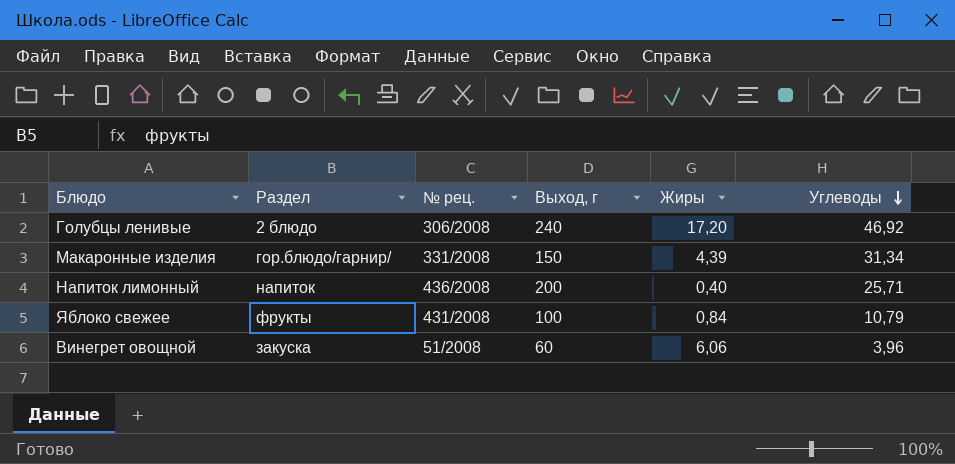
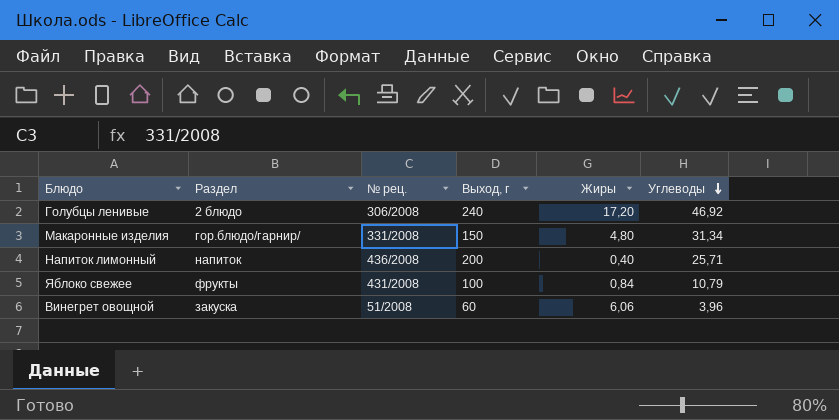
Макаронные изделия | Жиры: 4,39 -> 4,80

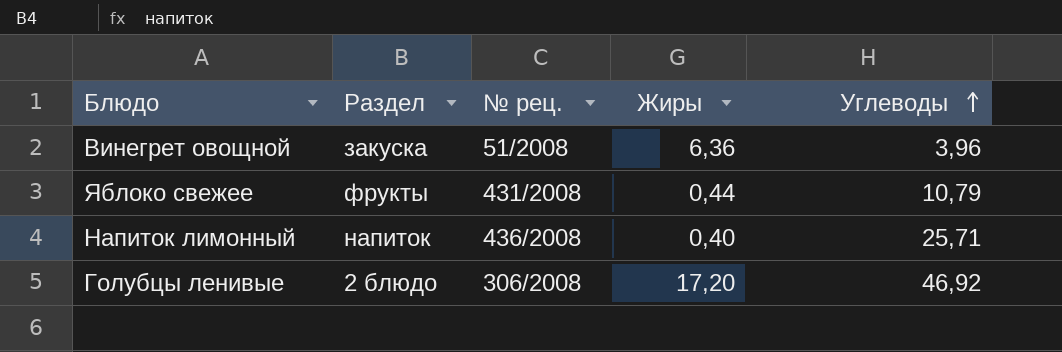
row order: Углеводы descending -> Углеводы ascending
column Выход, г | position: 4 -> none
row Макаронные изделия: гор.блюдо/гарнир/ | 331/2008 | 150 | 4,80 | 31,34 -> none
Винегрет овощной | Жиры: 6,06 -> 6,36
Яблоко свежее | Жиры: 0,84 -> 0,44

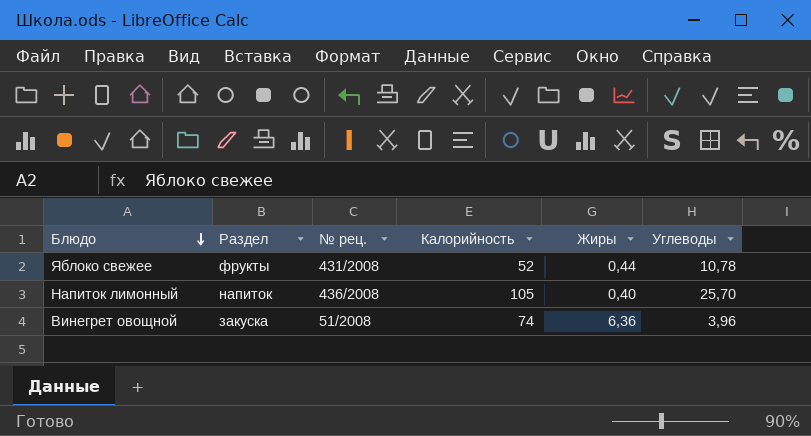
row order: Углеводы ascending -> Блюдо descending
column Калорийность | position: none -> 4
row Голубцы ленивые: 2 блюдо | 306/2008 | 17,20 | 46,92 -> none
Яблоко свежее | Углеводы: 10,79 -> 10,78
Напиток лимонный | Углеводы: 25,71 -> 25,70

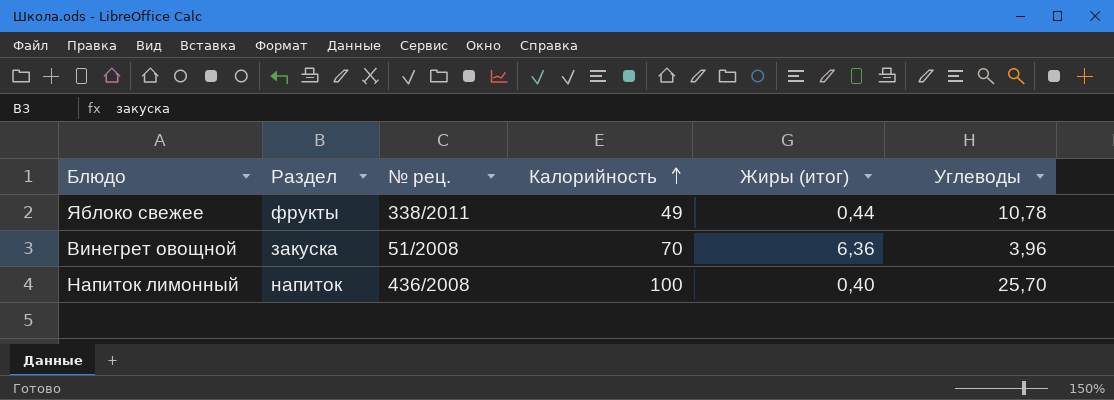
row order: Блюдо descending -> Калорийность ascending
column name: Жиры -> Жиры (итог)
Яблоко свежее | № рец.: 431/2008 -> 338/2011
Яблоко свежее | Калорийность: 52 -> 49
Винегрет овощной | Калорийность: 74 -> 70
Напиток лимонный | Калорийность: 105 -> 100

